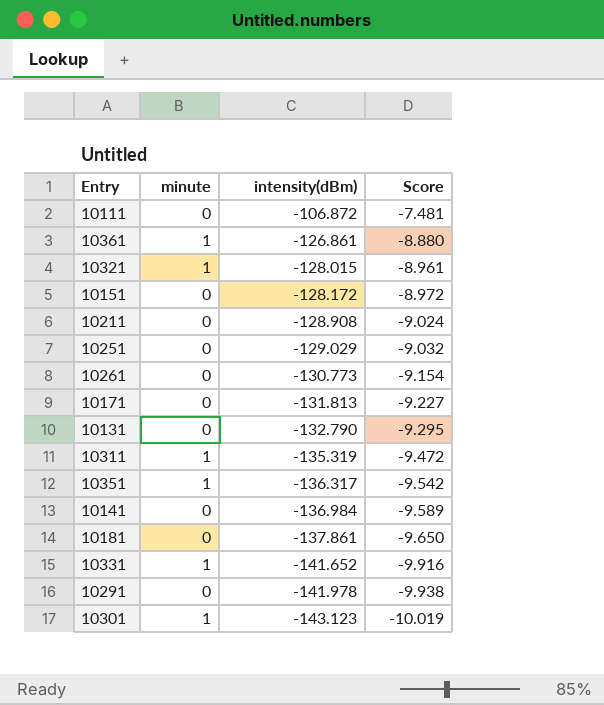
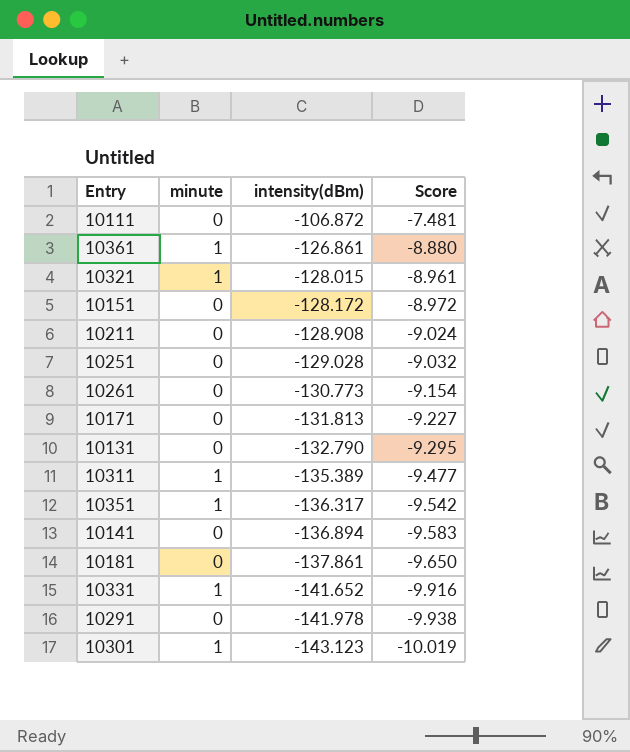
10251 | intensity(dBm): -129.029 -> -129.028
10311 | intensity(dBm): -135.319 -> -135.389
10311 | Score: -9.472 -> -9.477
10141 | intensity(dBm): -136.984 -> -136.894
10141 | Score: -9.589 -> -9.583

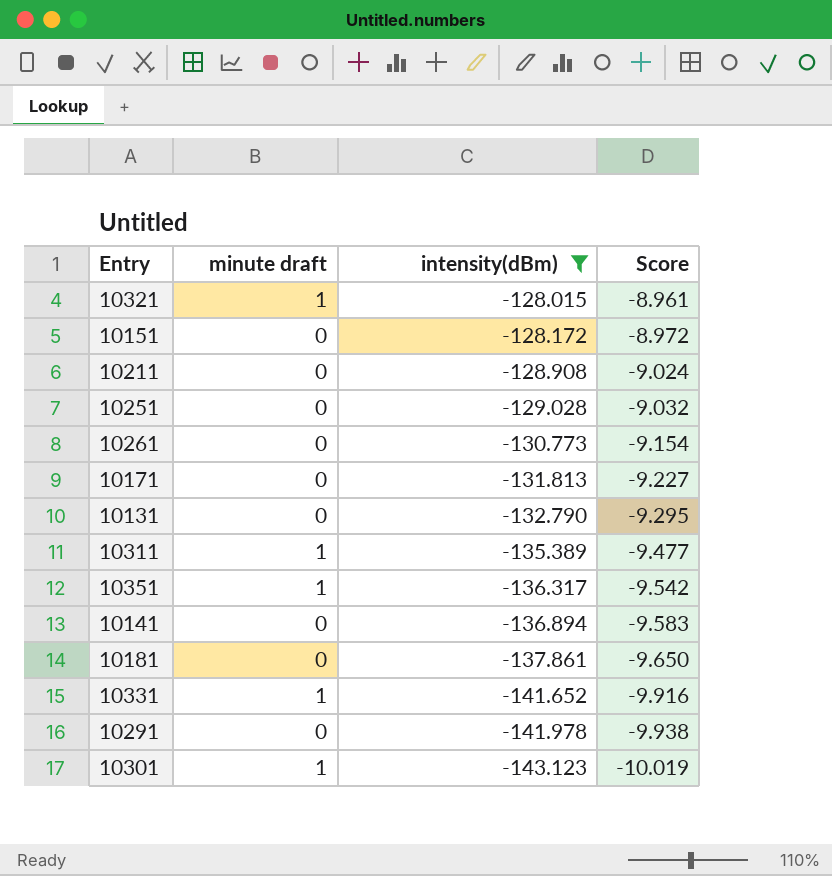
filter: none -> intensity(dBm) <= -128.015
column name: minute -> minute draft

